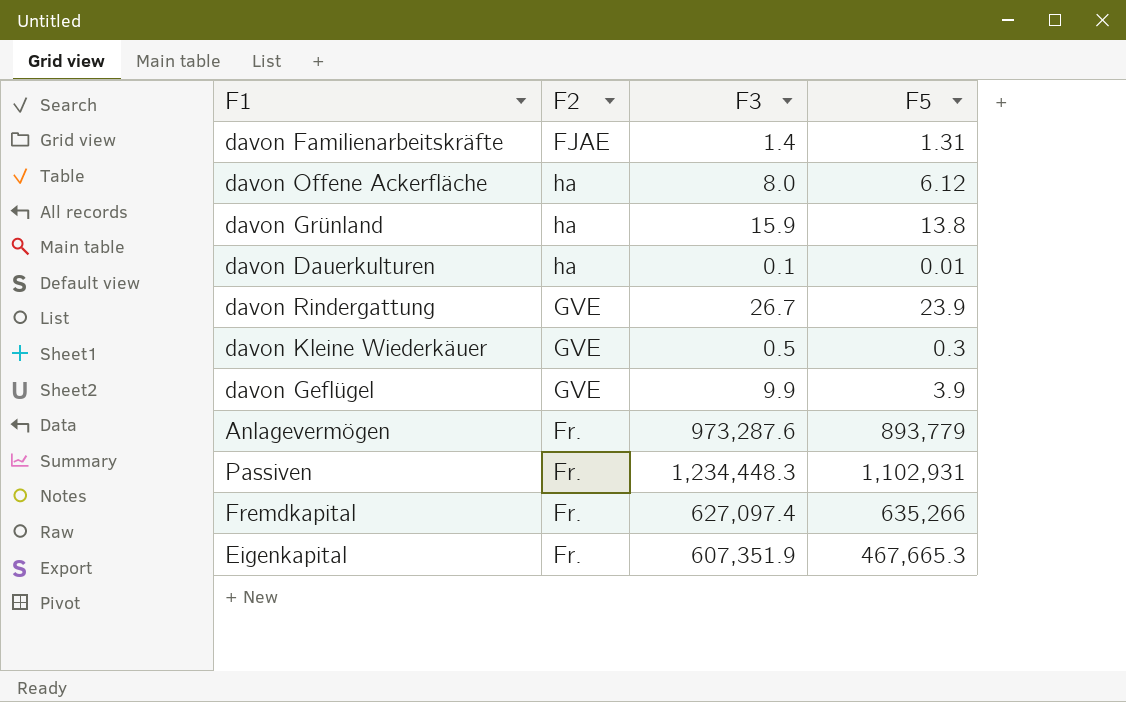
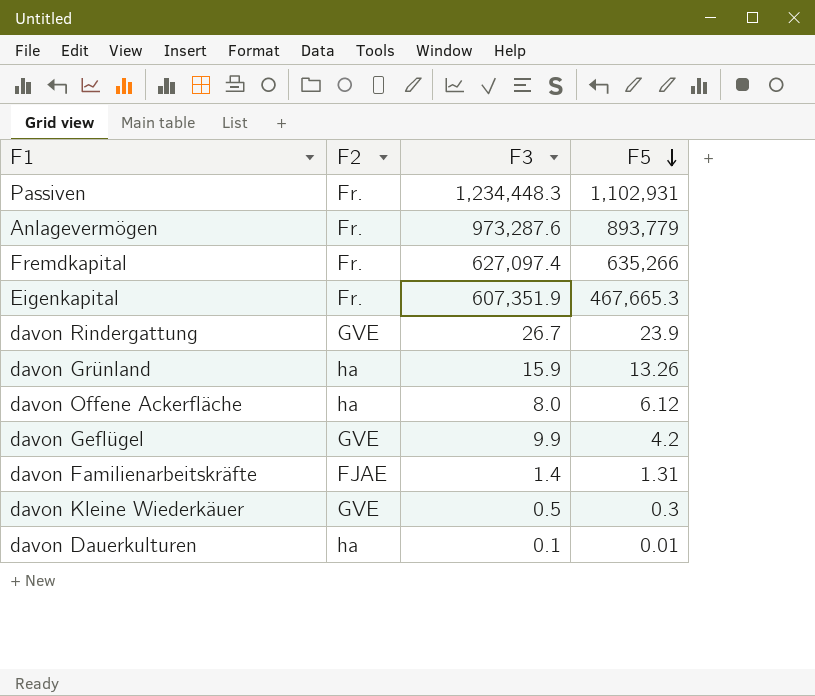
row order: none -> F5 descending
davon Grünland | F5: 13.8 -> 13.26
davon Geflügel | F5: 3.9 -> 4.2

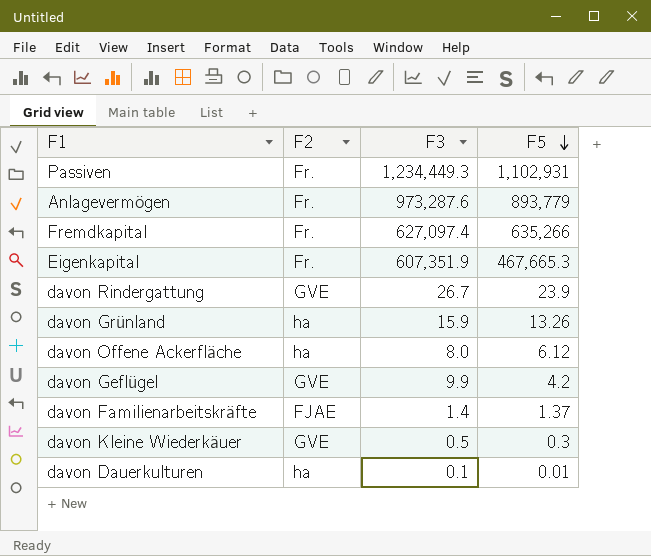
Passiven | F3: 1,234,448.3 -> 1,234,449.3
davon Familienarbeitskräfte | F5: 1.31 -> 1.37

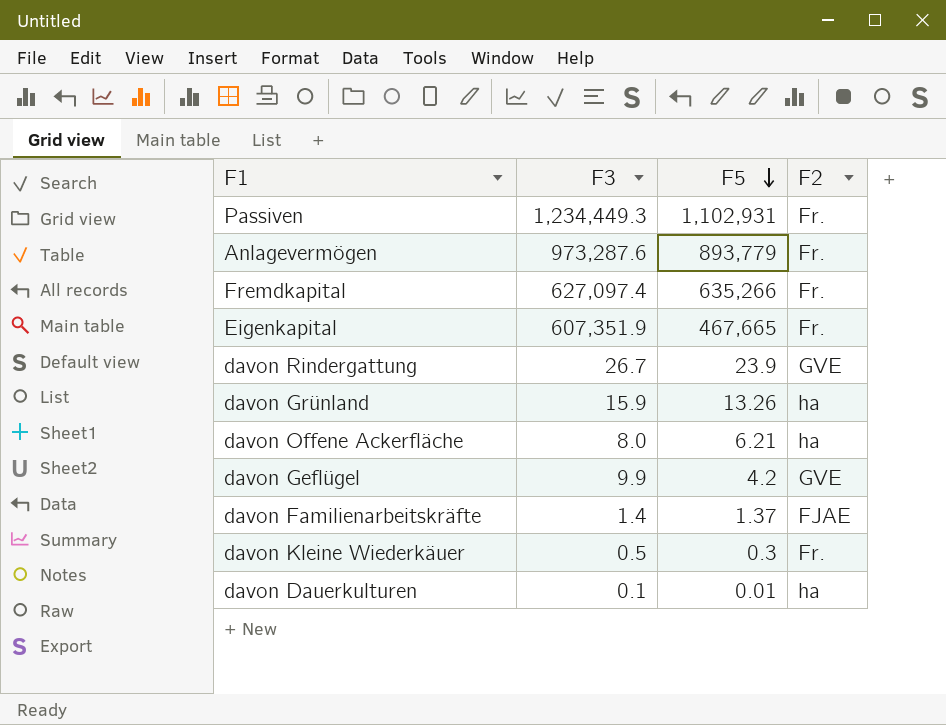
column F2 | position: 2 -> 4
Eigenkapital | F5: 467,665.3 -> 467,665
davon Offene Ackerfläche | F5: 6.12 -> 6.21
davon Kleine Wiederkäuer | F2: GVE -> Fr.

